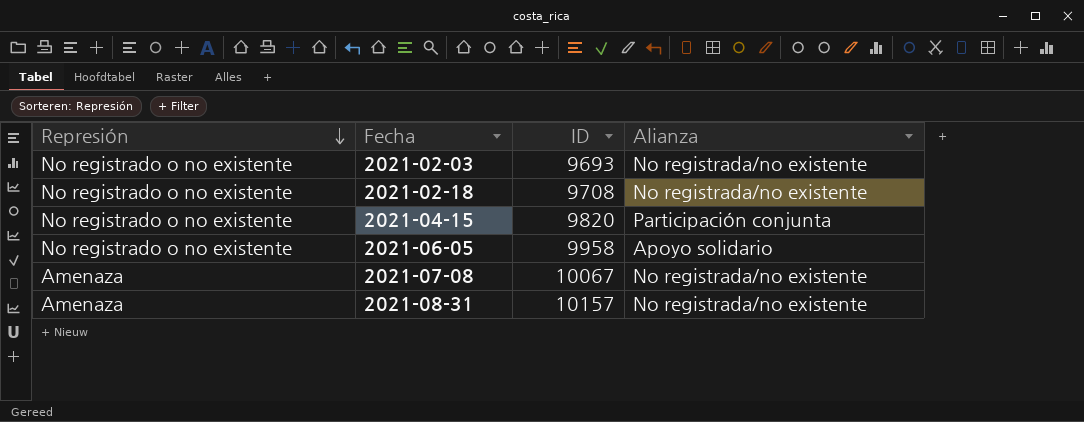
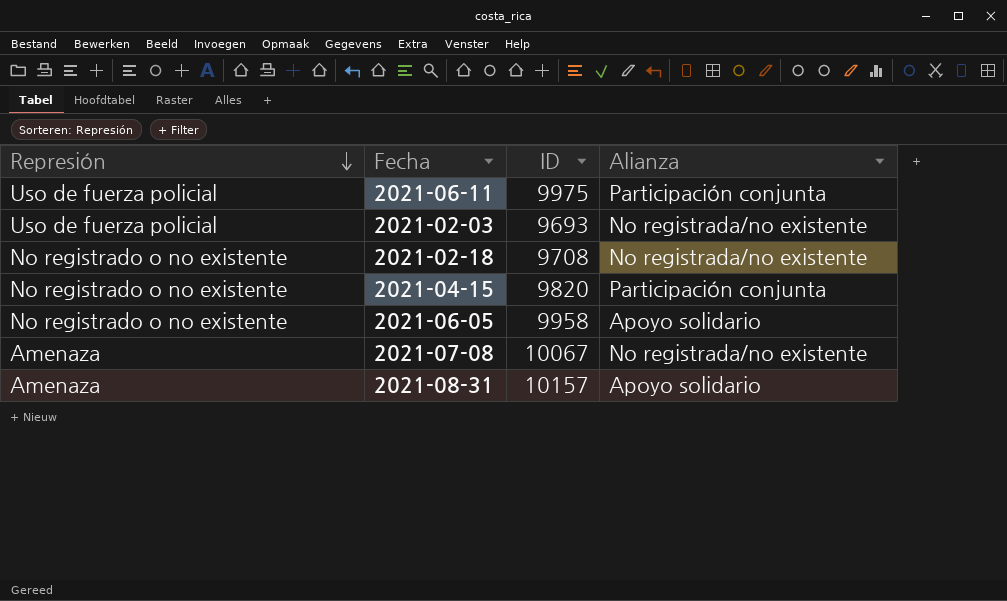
row 2021-06-11: none -> Uso de fuerza policial | 9975 | Participación conjunta
2021-02-03 | Represión: No registrado o no existente -> Uso de fuerza policial
2021-08-31 | Alianza: No registrada/no existente -> Apoyo solidario

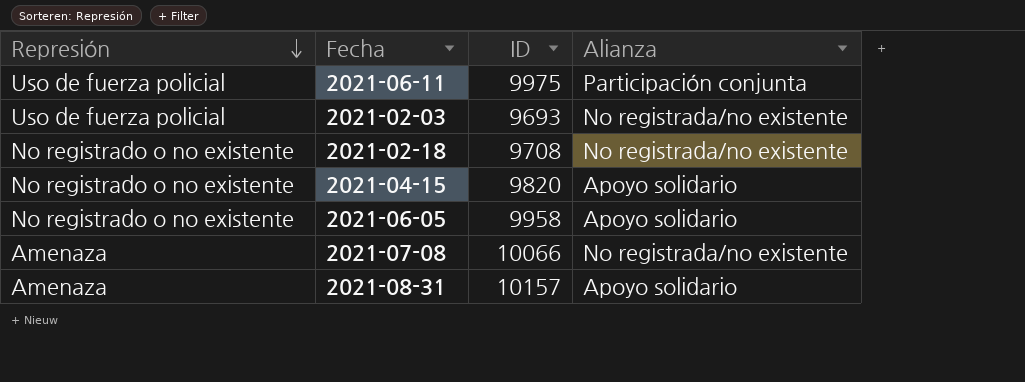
2021-04-15 | Alianza: Participación conjunta -> Apoyo solidario
2021-07-08 | ID: 10067 -> 10066

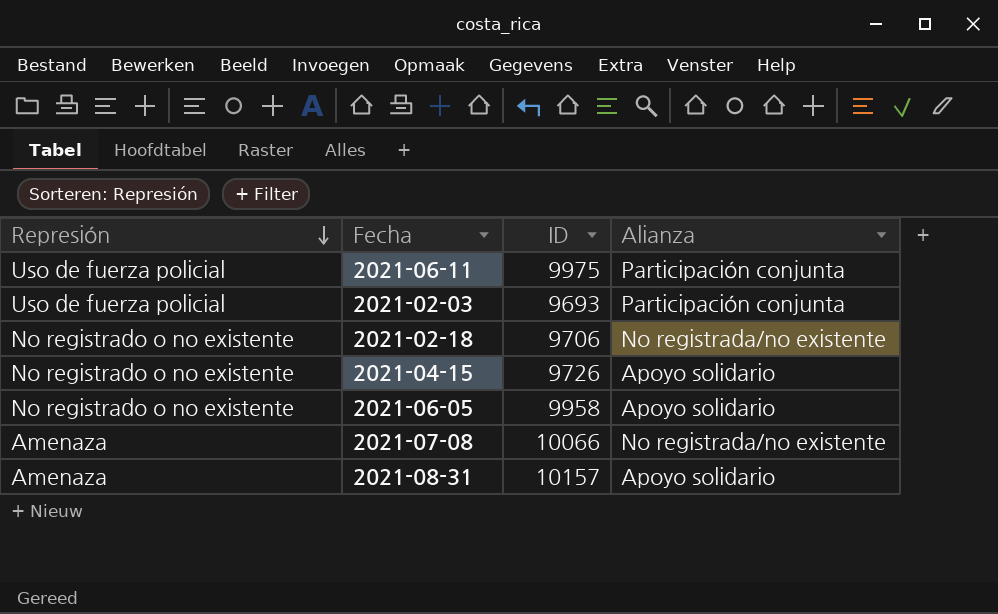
2021-02-03 | Alianza: No registrada/no existente -> Participación conjunta
2021-02-18 | ID: 9708 -> 9706
2021-04-15 | ID: 9820 -> 9726

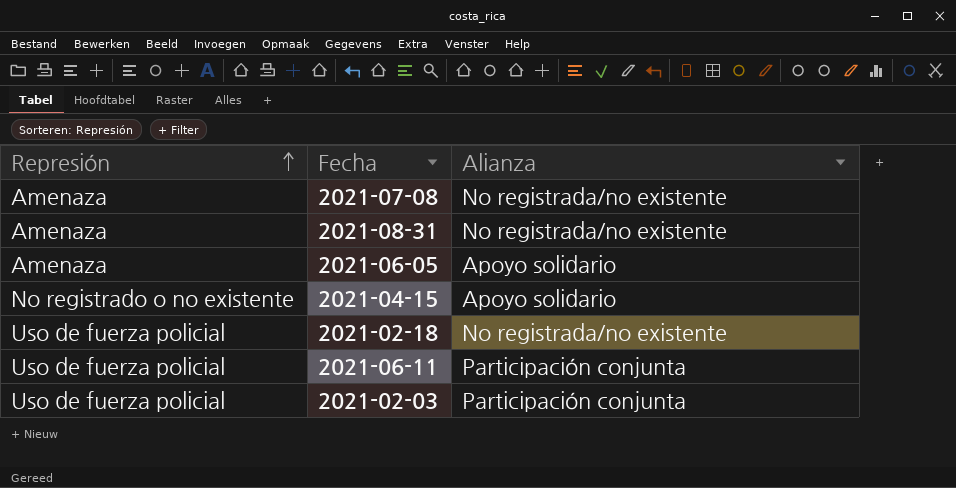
row order: Represión descending -> Represión ascending
column ID | position: 3 -> none
2021-08-31 | Alianza: Apoyo solidario -> No registrada/no existente
2021-06-05 | Represión: No registrado o no existente -> Amenaza
2021-02-18 | Represión: No registrado o no existente -> Uso de fuerza policial

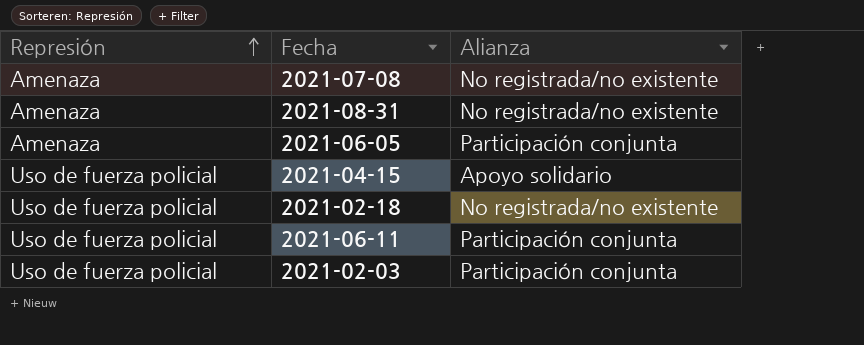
2021-06-05 | Alianza: Apoyo solidario -> Participación conjunta
2021-04-15 | Represión: No registrado o no existente -> Uso de fuerza policial

